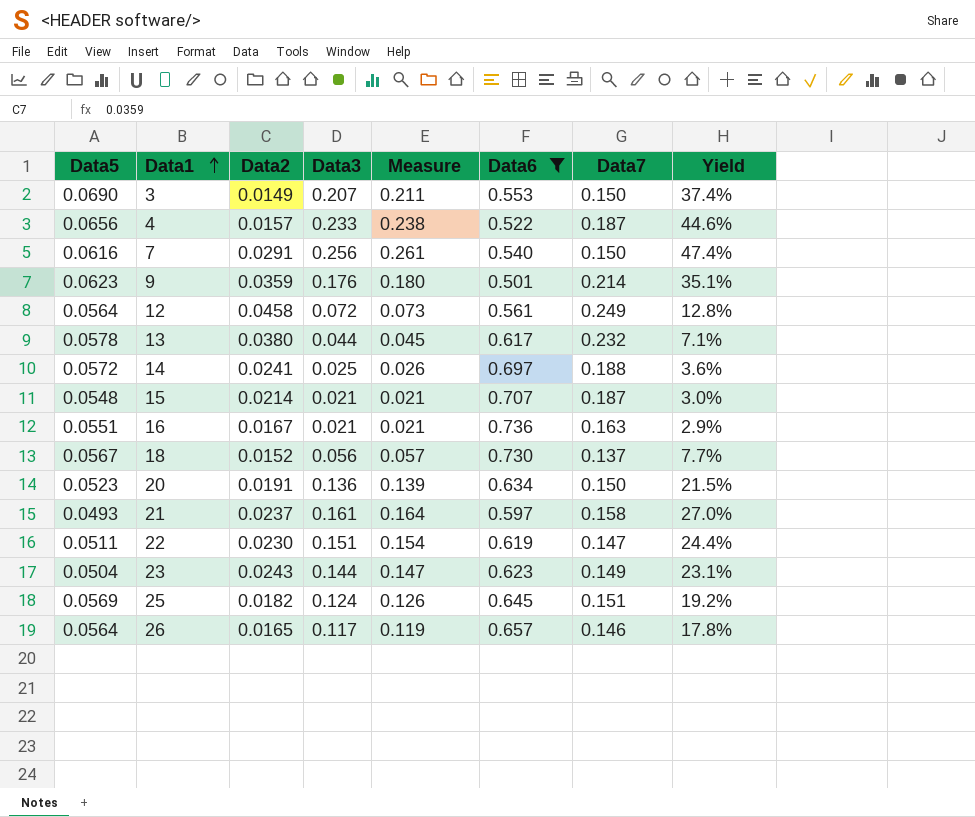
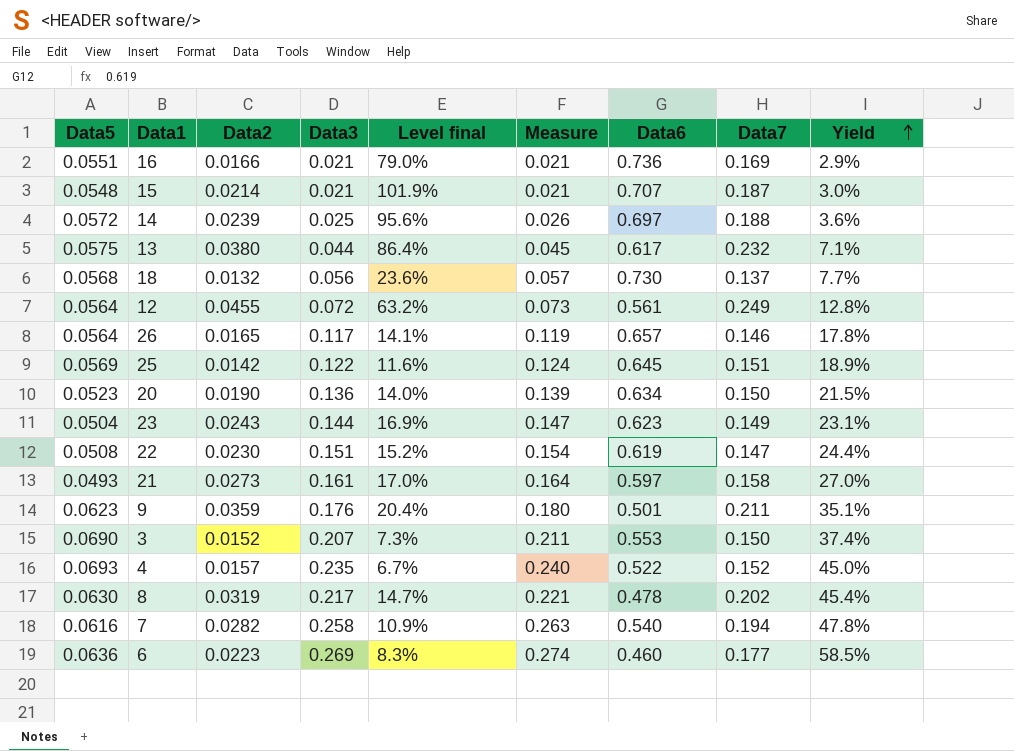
filter: Data6 >= 0.501 -> none
row order: Data1 ascending -> Yield ascending
column Level final | formula: none -> [Data2] / [Data3]
16 | Data2: 0.0167 -> 0.0166
16 | Data7: 0.163 -> 0.169
14 | Data2: 0.0241 -> 0.0239
13 | Data5: 0.0578 -> 0.0575
18 | Data5: 0.0567 -> 0.0568
18 | Data2: 0.0152 -> 0.0132
12 | Data2: 0.0458 -> 0.0455
25 | Data2: 0.0182 -> 0.0142
25 | Data3: 0.124 -> 0.122
25 | Measure: 0.126 -> 0.124
25 | Yield: 19.2% -> 18.9%
20 | Data2: 0.0191 -> 0.0190
22 | Data5: 0.0511 -> 0.0508
21 | Data2: 0.0237 -> 0.0273
9 | Data7: 0.214 -> 0.211
3 | Data2: 0.0149 -> 0.0152
4 | Data5: 0.0656 -> 0.0693
4 | Data3: 0.233 -> 0.235
4 | Measure: 0.238 -> 0.240
4 | Data7: 0.187 -> 0.152
4 | Yield: 44.6% -> 45.0%
7 | Data2: 0.0291 -> 0.0282
7 | Data3: 0.256 -> 0.258
7 | Measure: 0.261 -> 0.263
7 | Data7: 0.150 -> 0.194
7 | Yield: 47.4% -> 47.8%

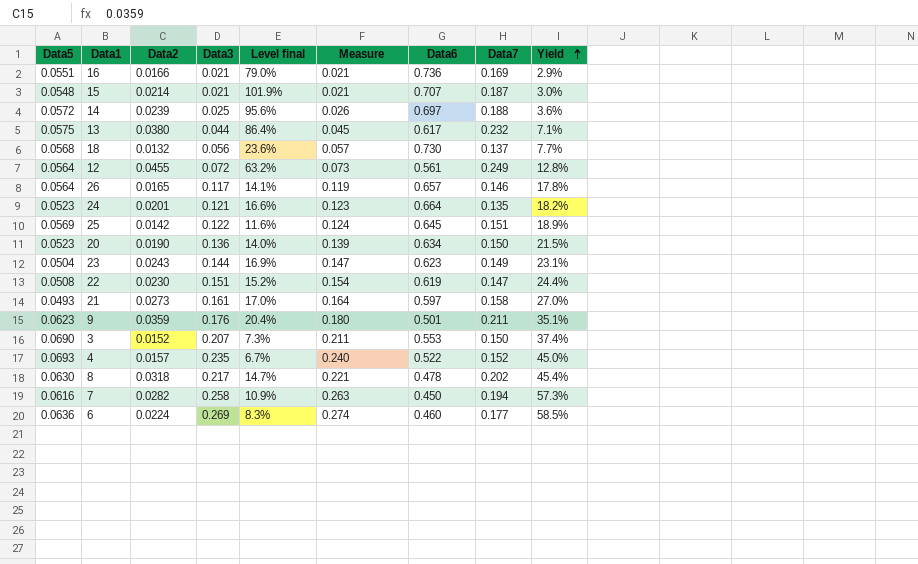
row 24: none -> 0.0523 | 0.0201 | 0.121 | 16.6% | 0.123 | 0.664 | 0.135 | 18.2%
8 | Data2: 0.0319 -> 0.0318
7 | Data6: 0.540 -> 0.450
7 | Yield: 47.8% -> 57.3%
6 | Data2: 0.0223 -> 0.0224

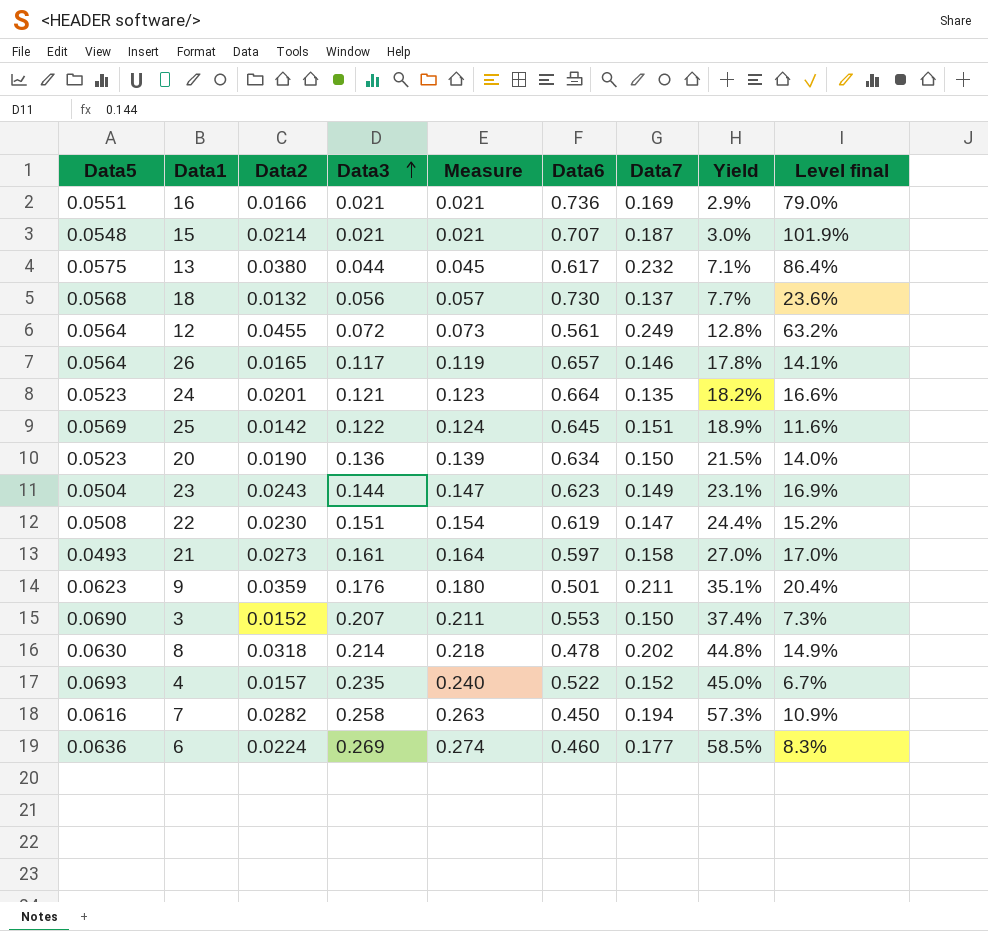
row order: Yield ascending -> Data3 ascending
column Level final | position: 5 -> 9
row 14: 0.0572 | 0.0239 | 0.025 | 95.6% | 0.026 | 0.697 | 0.188 | 3.6% -> none
8 | Data3: 0.217 -> 0.214
8 | Measure: 0.221 -> 0.218
8 | Yield: 45.4% -> 44.8%
8 | Level final: 14.7% -> 14.9%

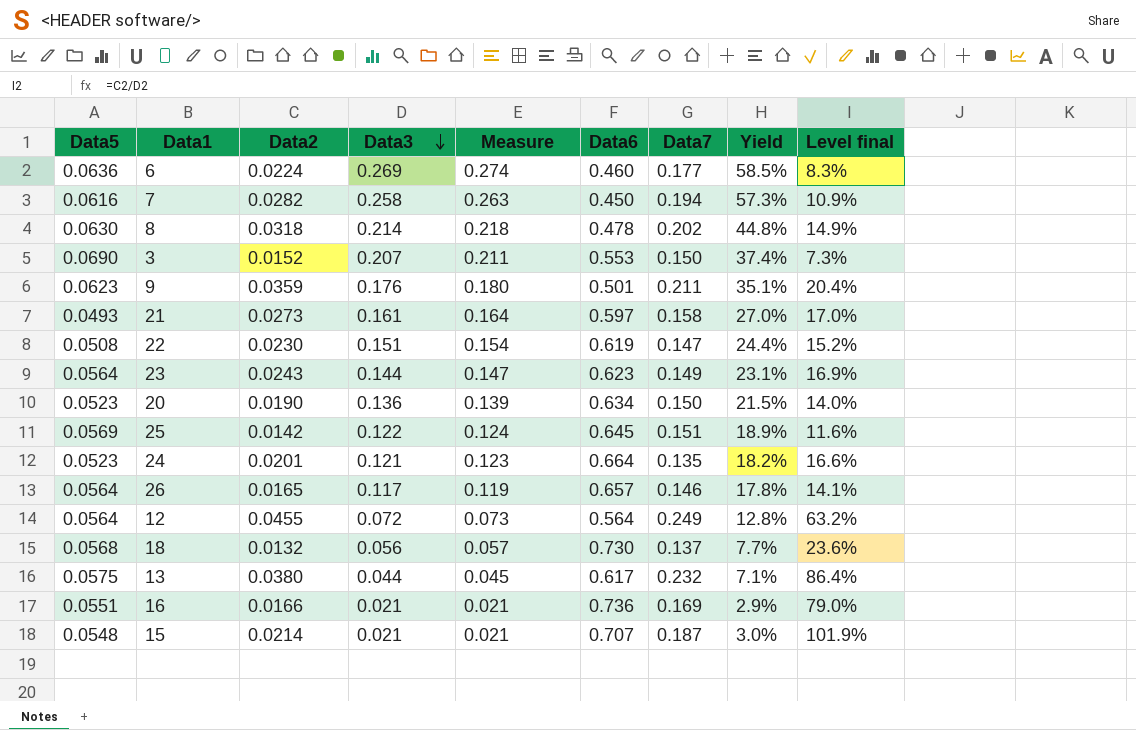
row order: Data3 ascending -> Data3 descending
row 4: 0.0693 | 0.0157 | 0.235 | 0.240 | 0.522 | 0.152 | 45.0% | 6.7% -> none
23 | Data5: 0.0504 -> 0.0564
12 | Data6: 0.561 -> 0.564

